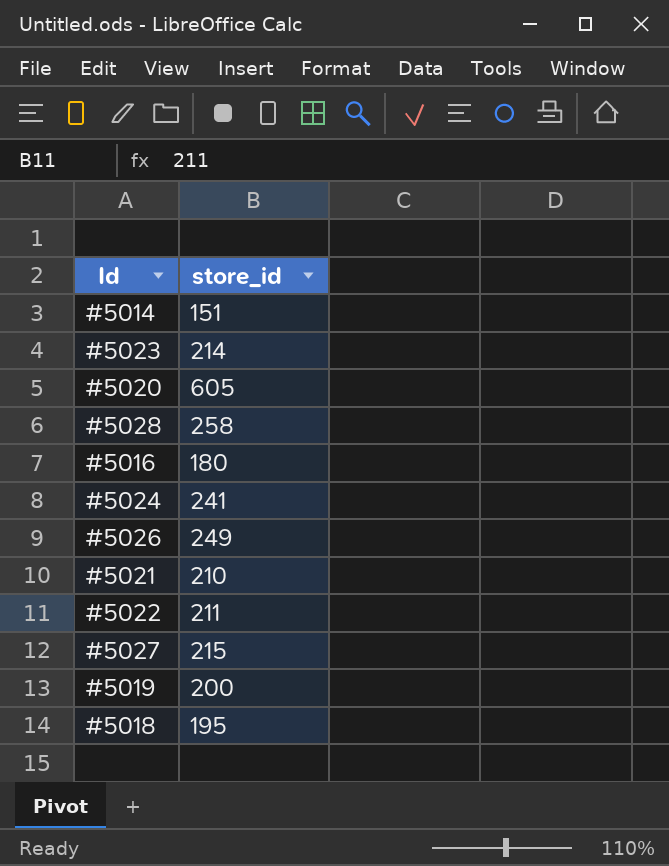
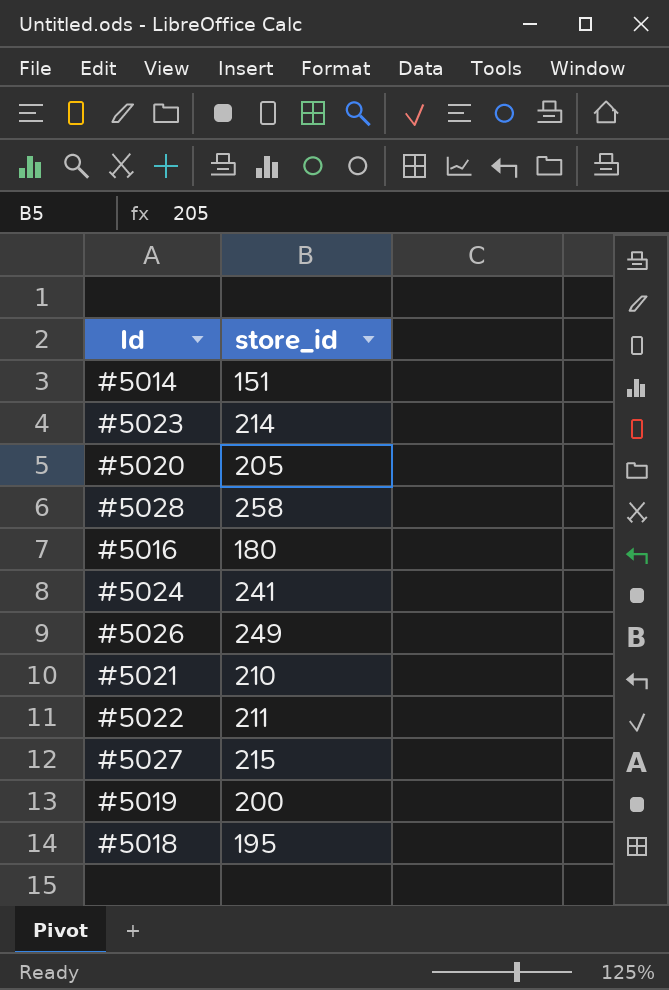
#5020 | store_id: 605 -> 205

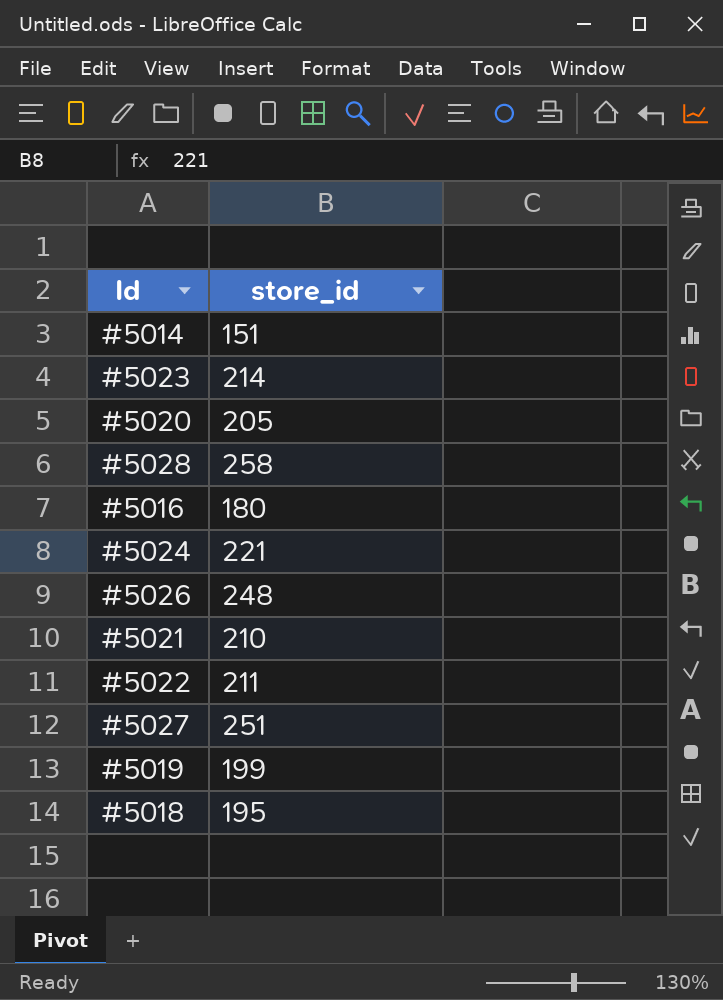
#5024 | store_id: 241 -> 221
#5026 | store_id: 249 -> 248
#5027 | store_id: 215 -> 251
#5019 | store_id: 200 -> 199

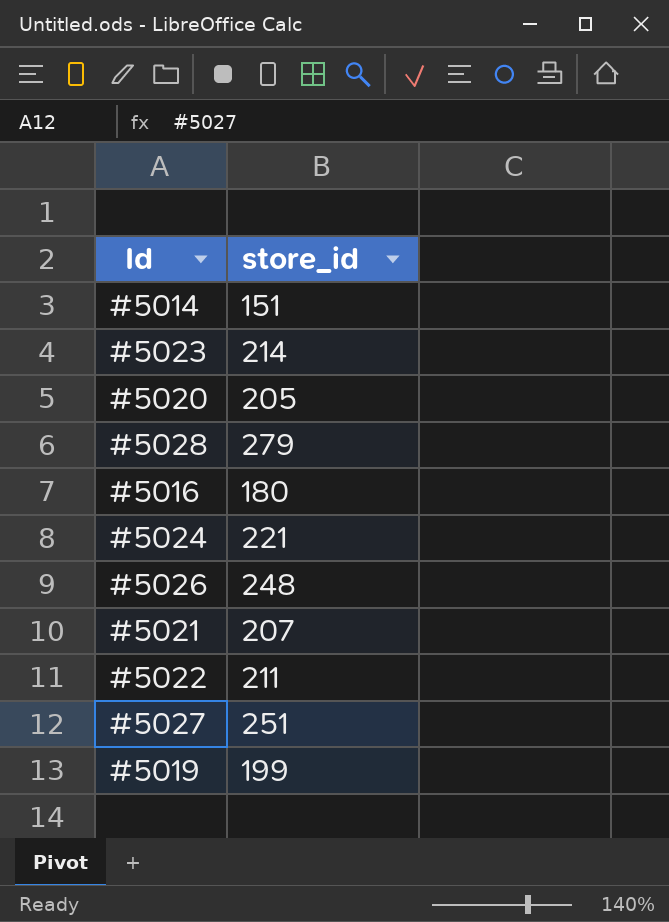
row #5018: 195 -> none
#5028 | store_id: 258 -> 279
#5021 | store_id: 210 -> 207

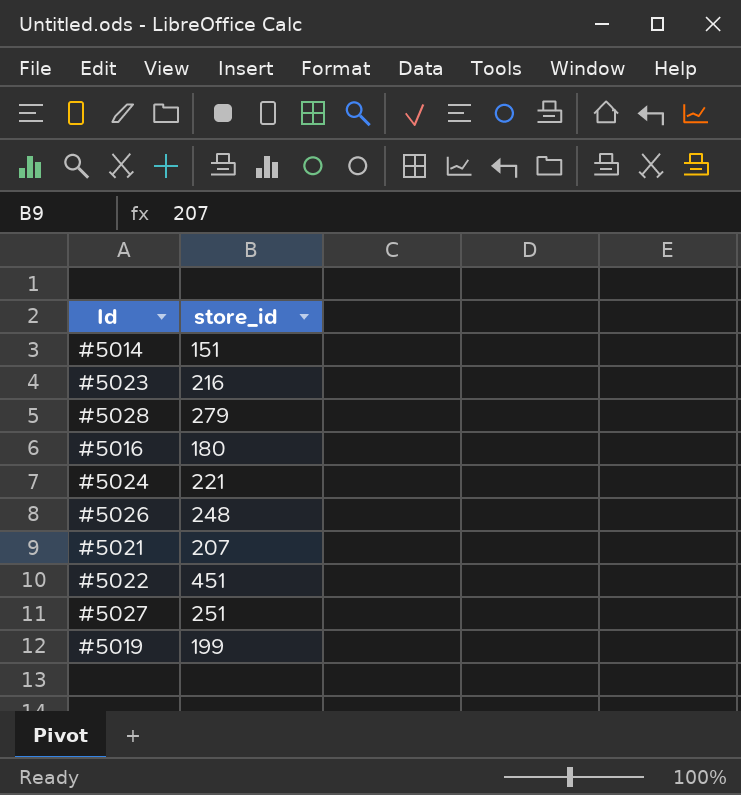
row #5020: 205 -> none
#5023 | store_id: 214 -> 216
#5022 | store_id: 211 -> 451

